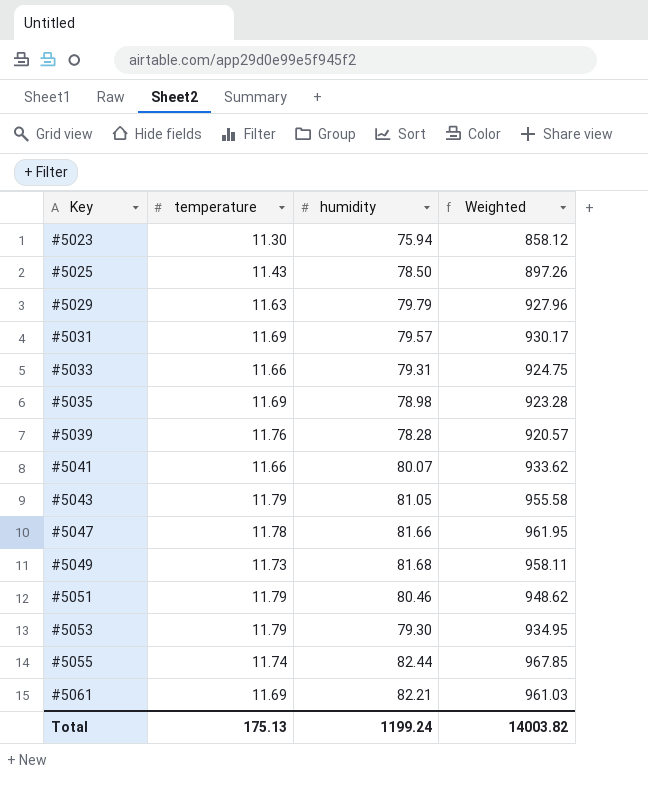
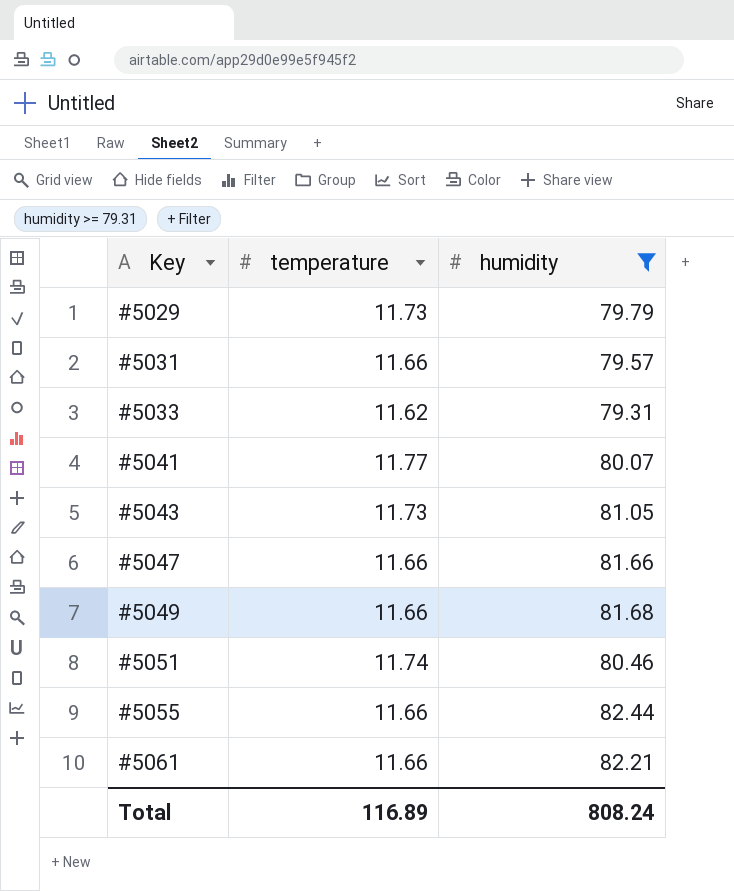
filter: none -> humidity >= 79.31
column Weighted | formula: [temperature] * [humidity] -> none
#5029 | temperature: 11.63 -> 11.73
#5031 | temperature: 11.69 -> 11.66
#5033 | temperature: 11.66 -> 11.62
#5041 | temperature: 11.66 -> 11.77
#5043 | temperature: 11.79 -> 11.73
#5047 | temperature: 11.78 -> 11.66
#5049 | temperature: 11.73 -> 11.66
#5051 | temperature: 11.79 -> 11.74
#5055 | temperature: 11.74 -> 11.66
#5061 | temperature: 11.69 -> 11.66
Total | temperature: 175.13 -> 116.89
Total | humidity: 1199.24 -> 808.24

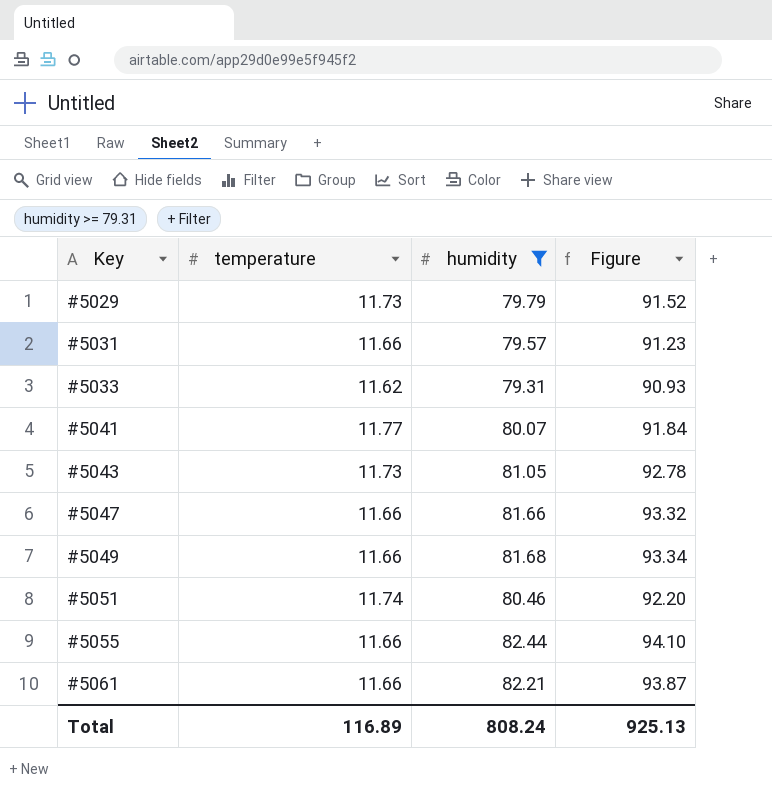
column Figure | formula: none -> [temperature] + [humidity]

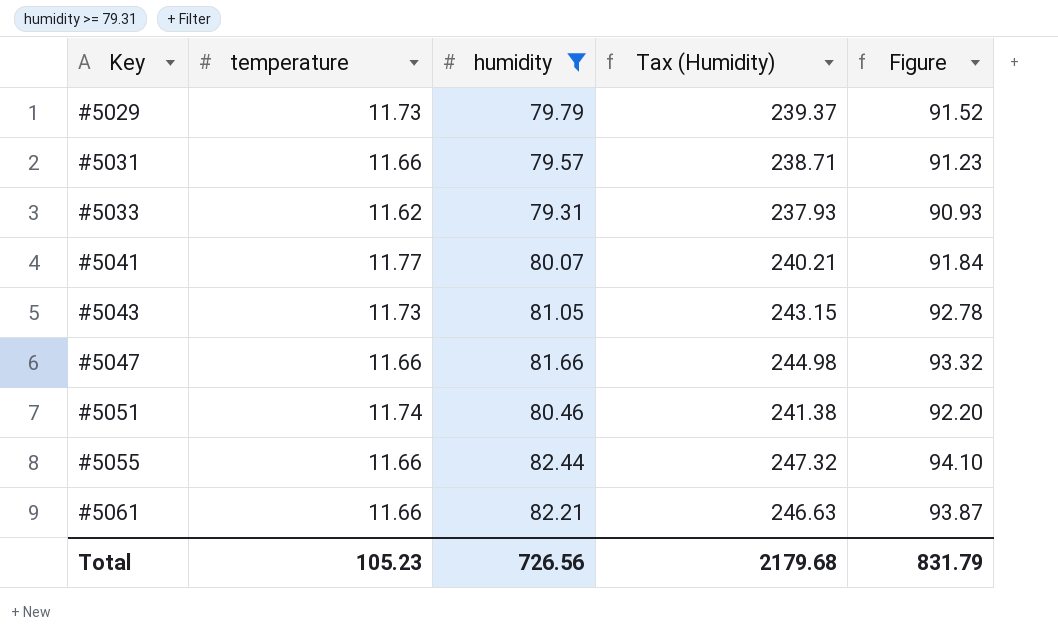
column Tax (Humidity) | formula: none -> [humidity] * 3
row #5049: 11.66 | 81.68 | 93.34 -> none
Total | temperature: 116.89 -> 105.23
Total | humidity: 808.24 -> 726.56
Total | Figure: 925.13 -> 831.79

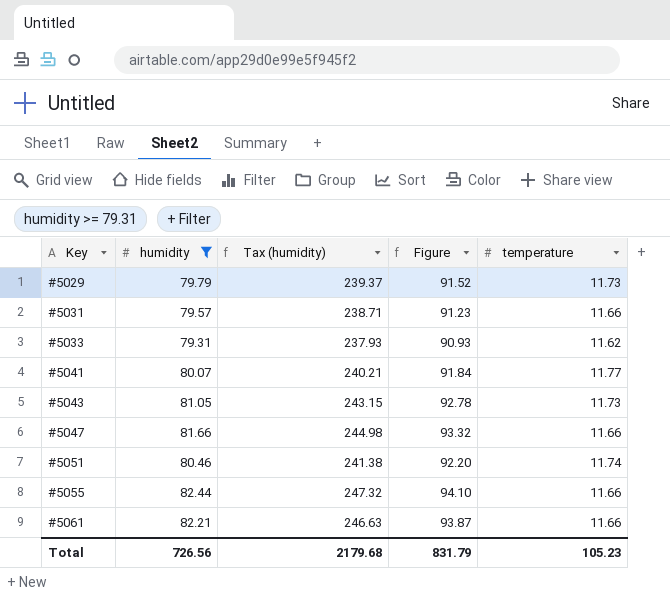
column name: Tax (Humidity) -> Tax (humidity)
column temperature | position: 2 -> 5

